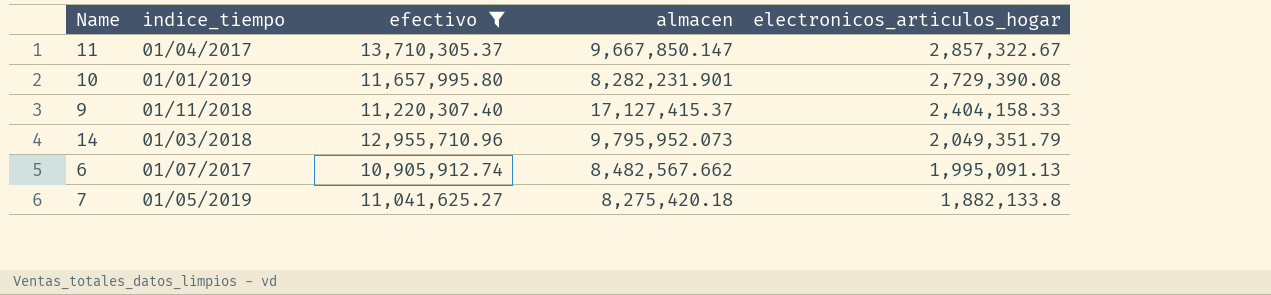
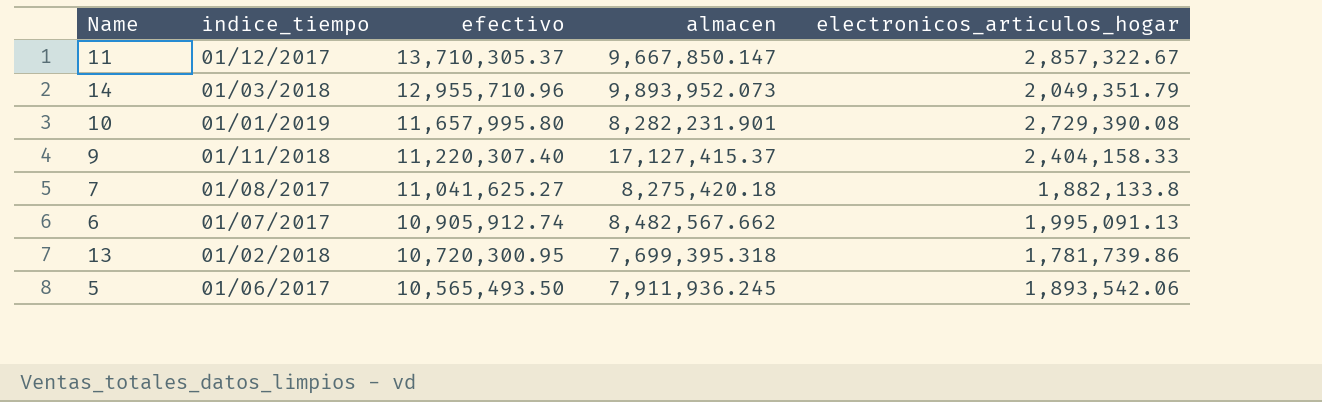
filter: efectivo >= 10,905,912.74 -> none
row order: electronicos_articulos_hogar descending -> efectivo descending
11 | indice_tiempo: 01/04/2017 -> 01/12/2017
14 | almacen: 9,795,952.073 -> 9,893,952.073
7 | indice_tiempo: 01/05/2019 -> 01/08/2017

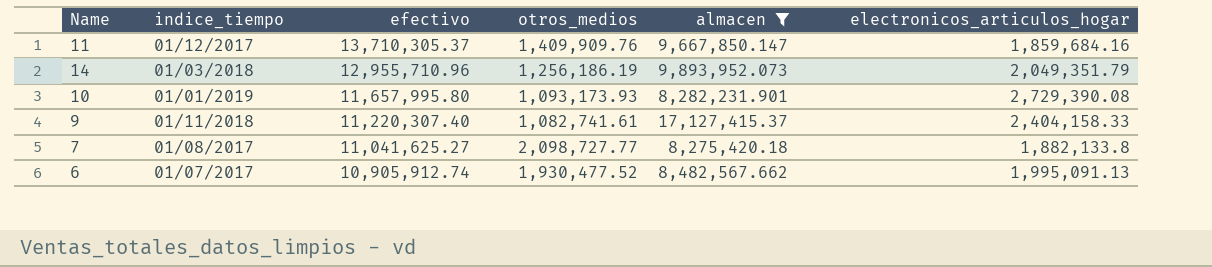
filter: none -> almacen >= 8,275,420.18
column otros_medios | position: none -> 4
11 | electronicos_articulos_hogar: 2,857,322.67 -> 1,859,684.16

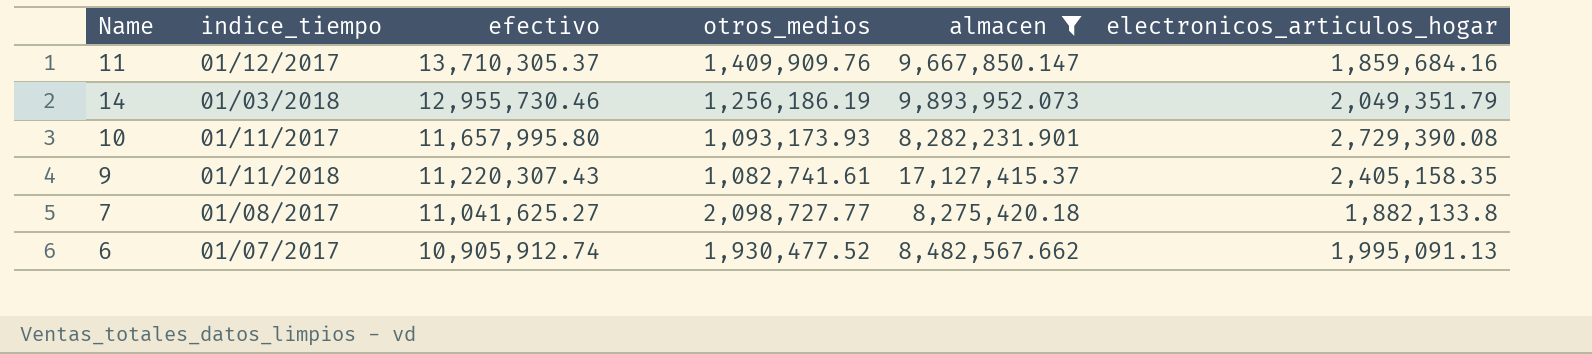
14 | efectivo: 12,955,710.96 -> 12,955,730.46
10 | indice_tiempo: 01/01/2019 -> 01/11/2017
9 | efectivo: 11,220,307.40 -> 11,220,307.43
9 | electronicos_articulos_hogar: 2,404,158.33 -> 2,405,158.35

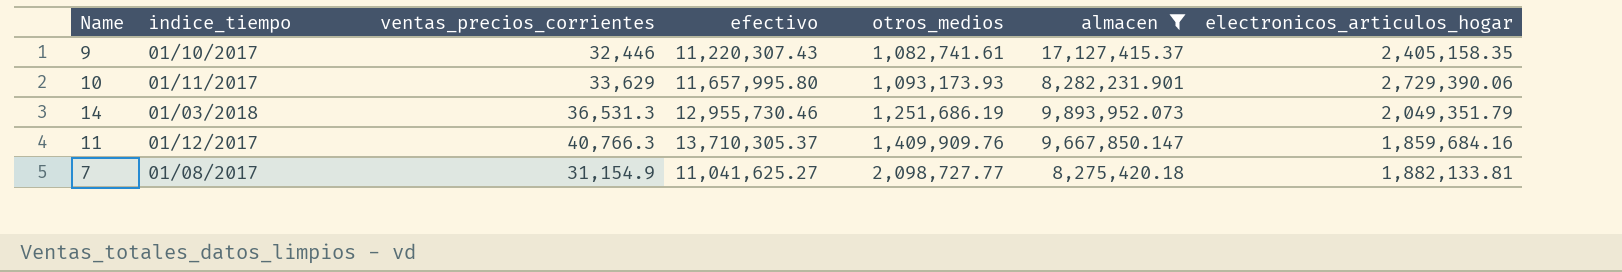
row order: efectivo descending -> otros_medios ascending
column ventas_precios_corrientes | position: none -> 3
row 6: 01/07/2017 | 10,905,912.74 | 1,930,477.52 | 8,482,567.662 | 1,995,091.13 -> none
9 | indice_tiempo: 01/11/2018 -> 01/10/2017
10 | electronicos_articulos_hogar: 2,729,390.08 -> 2,729,390.06
14 | otros_medios: 1,256,186.19 -> 1,251,686.19
7 | electronicos_articulos_hogar: 1,882,133.8 -> 1,882,133.81

